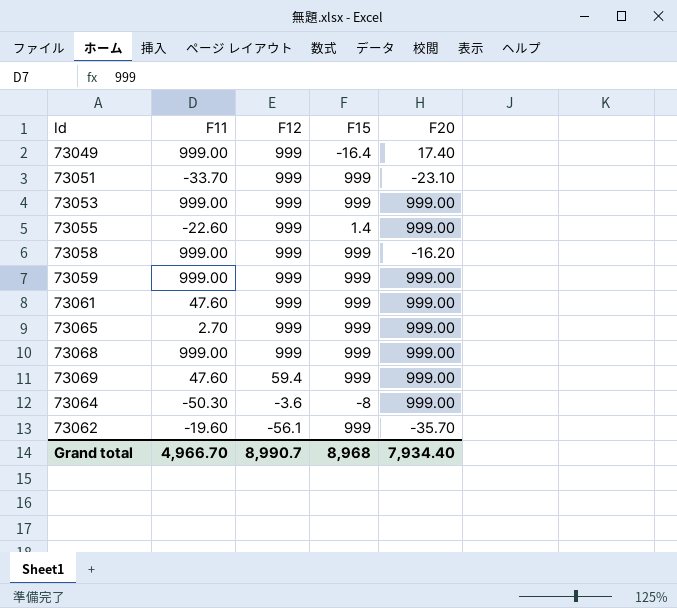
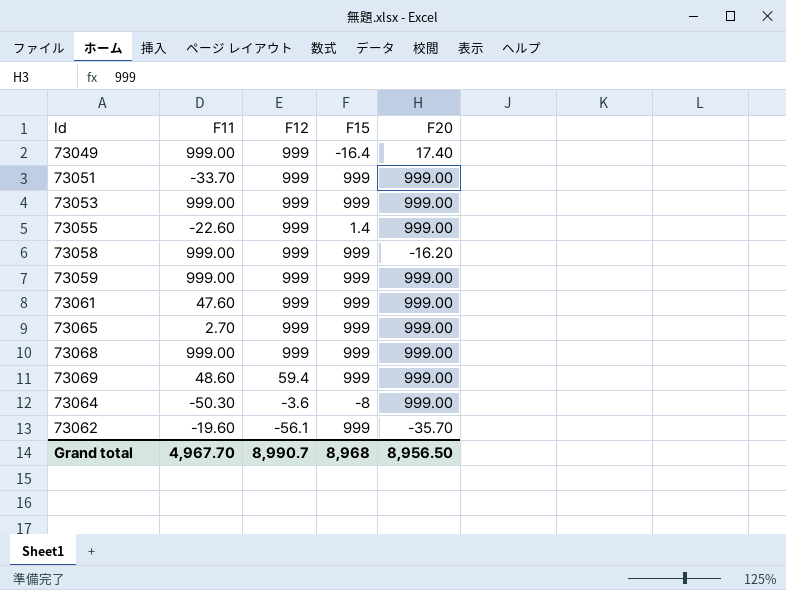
73051 | F20: -23.10 -> 999.00
73069 | F11: 47.60 -> 48.60
Grand total | F11: 4,966.70 -> 4,967.70
Grand total | F20: 7,934.40 -> 8,956.50

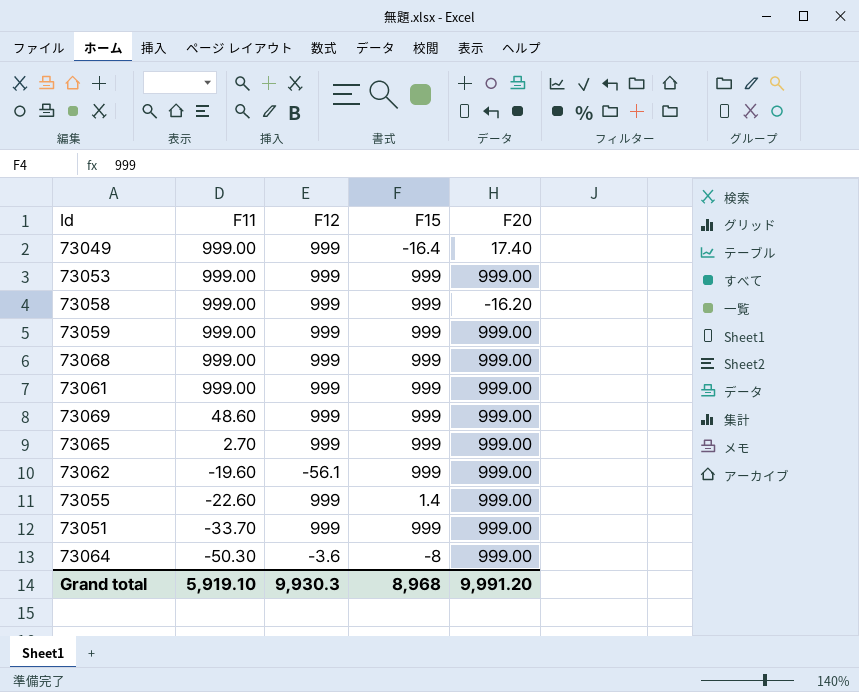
row order: F12 descending -> F11 descending
73061 | F11: 47.60 -> 999.00
73069 | F12: 59.4 -> 999
73062 | F20: -35.70 -> 999.00
Grand total | F11: 4,967.70 -> 5,919.10
Grand total | F12: 8,990.7 -> 9,930.3
Grand total | F20: 8,956.50 -> 9,991.20

